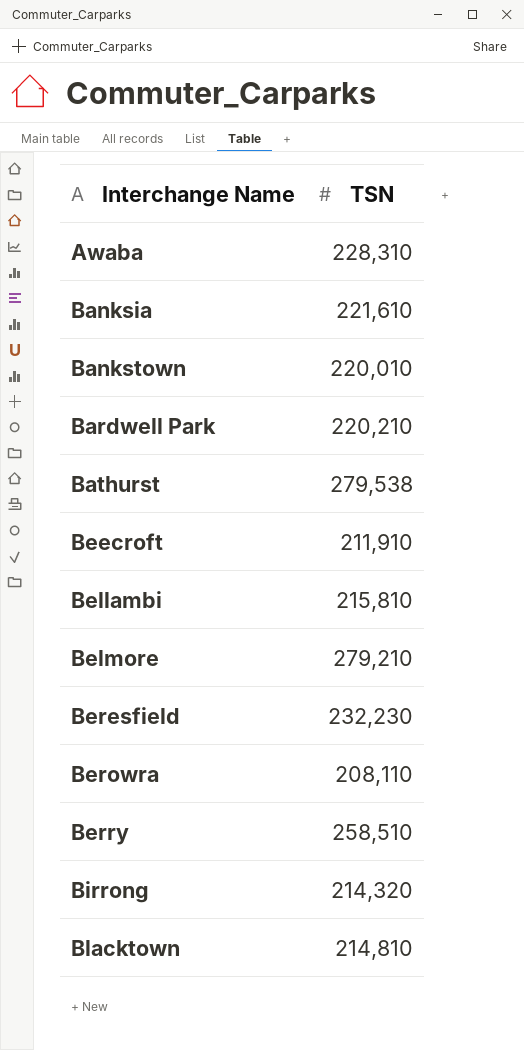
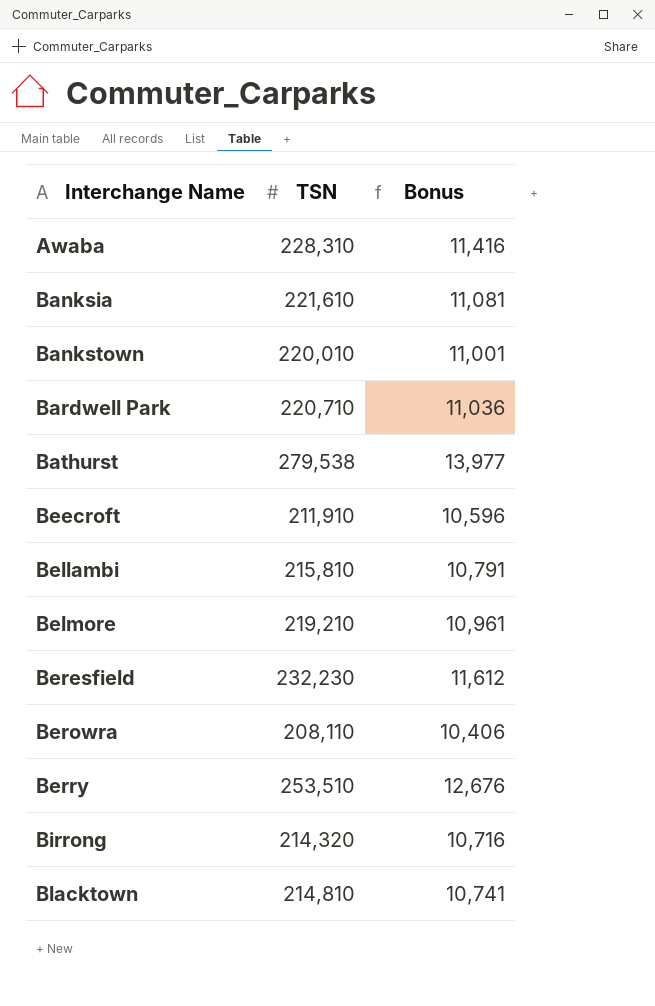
column Bonus | formula: none -> [TSN] * 0.05
Bardwell Park | TSN: 220,210 -> 220,710
Belmore | TSN: 279,210 -> 219,210
Berry | TSN: 258,510 -> 253,510

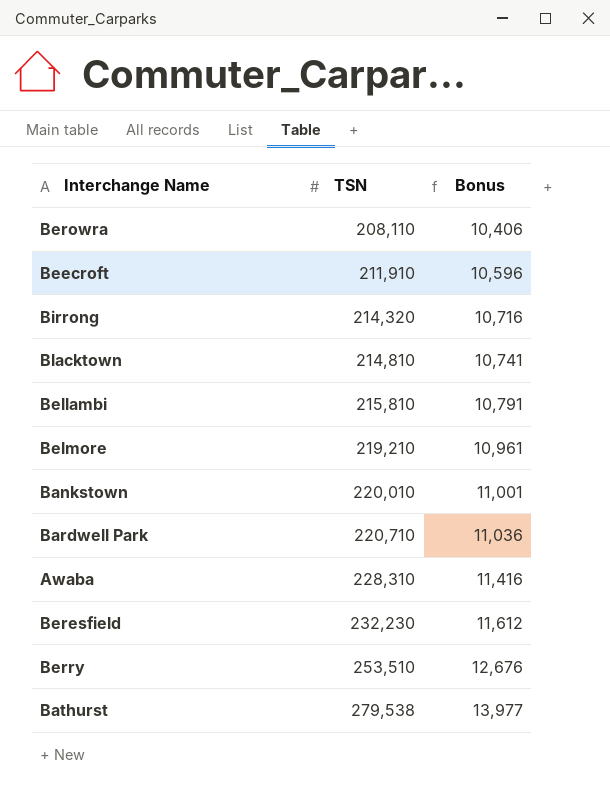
row order: Interchange Name ascending -> TSN ascending
row Banksia: 221,610 | 11,081 -> none

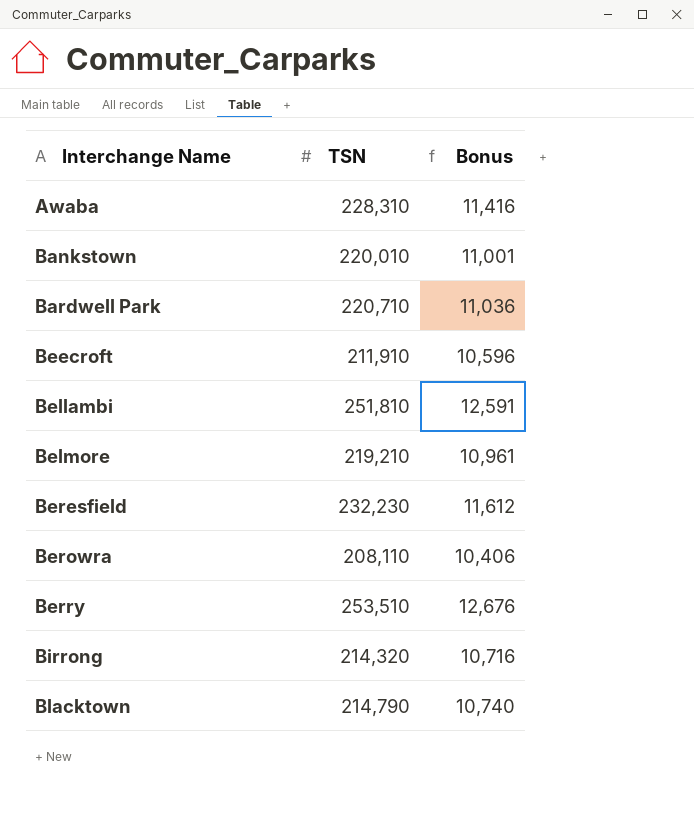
row order: TSN ascending -> Interchange Name ascending
row Bathurst: 279,538 | 13,977 -> none
Bellambi | TSN: 215,810 -> 251,810
Bellambi | Bonus: 10,791 -> 12,591
Blacktown | TSN: 214,810 -> 214,790
Blacktown | Bonus: 10,741 -> 10,740

